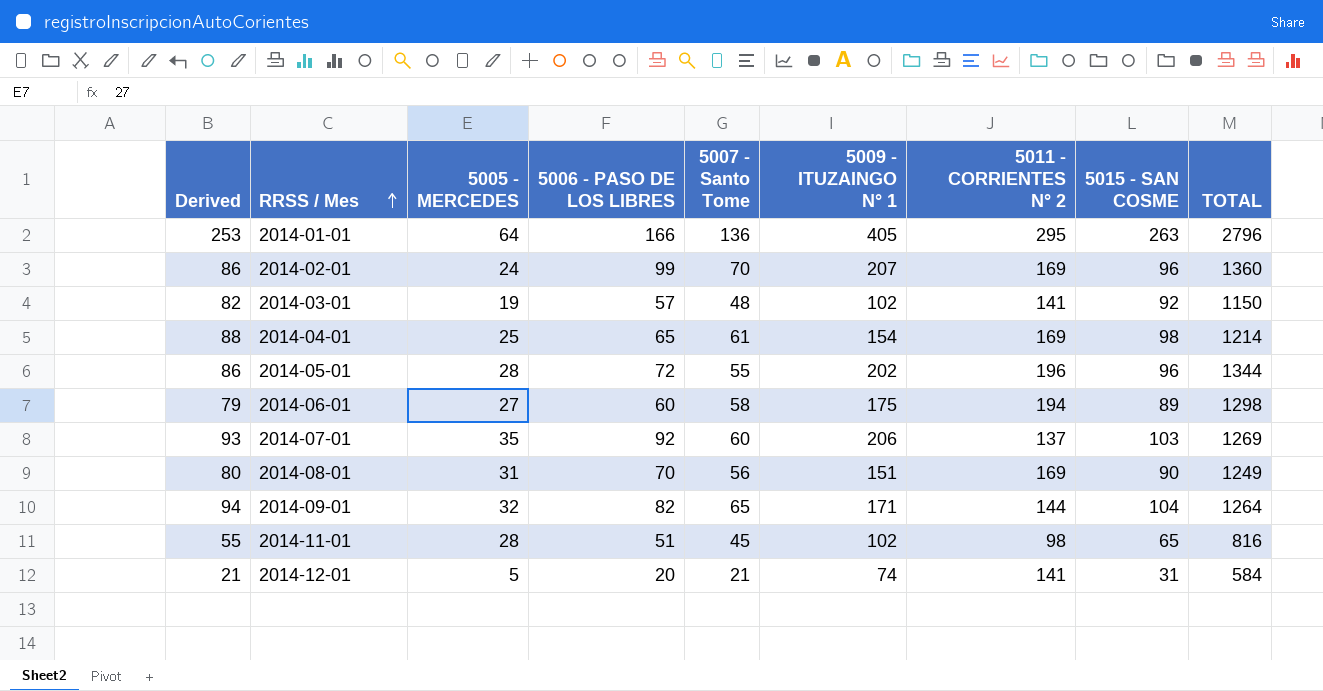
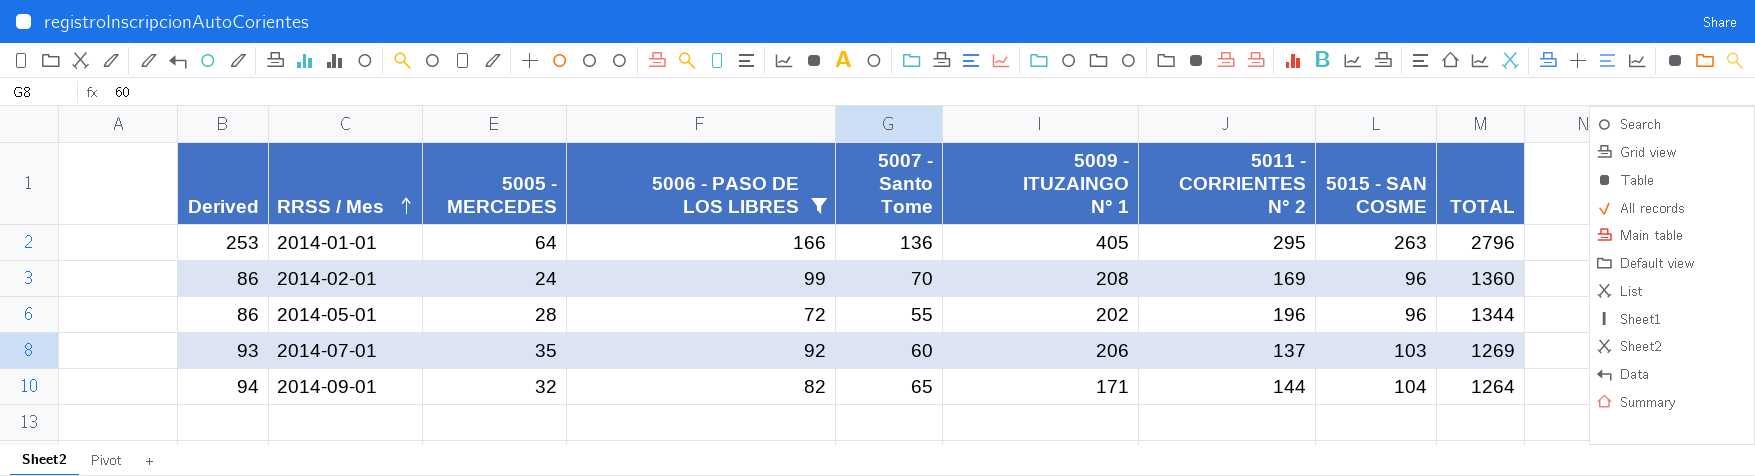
filter: none -> 5006 - PASO DE LOS LIBRES >= 72
2014-02-01 | 5009 - ITUZAINGO N° 1: 207 -> 208

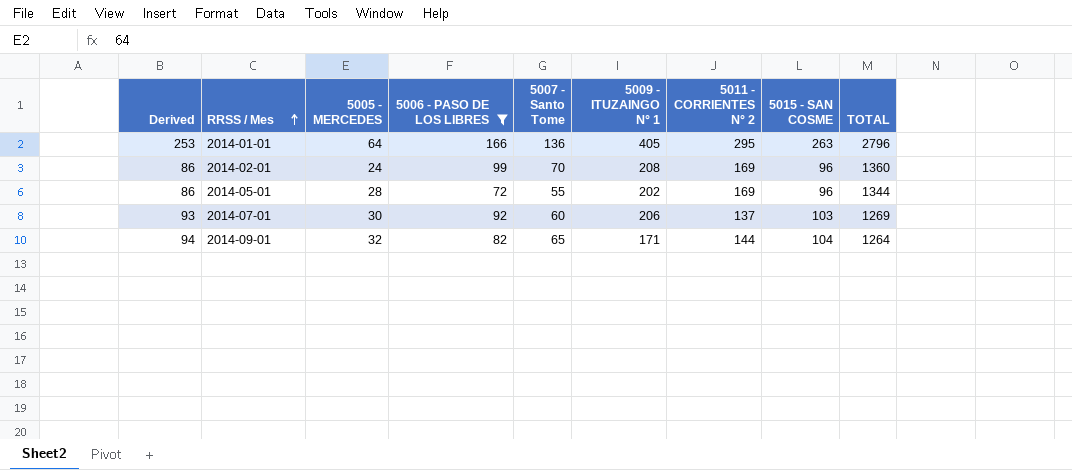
2014-05-01 | 5011 - CORRIENTES N° 2: 196 -> 169
2014-07-01 | 5005 - MERCEDES: 35 -> 30

